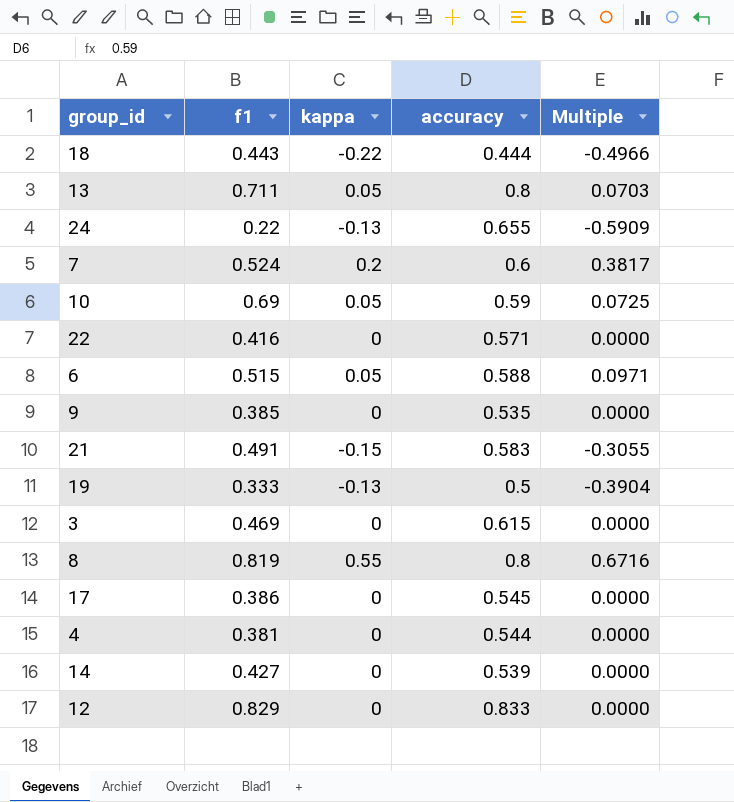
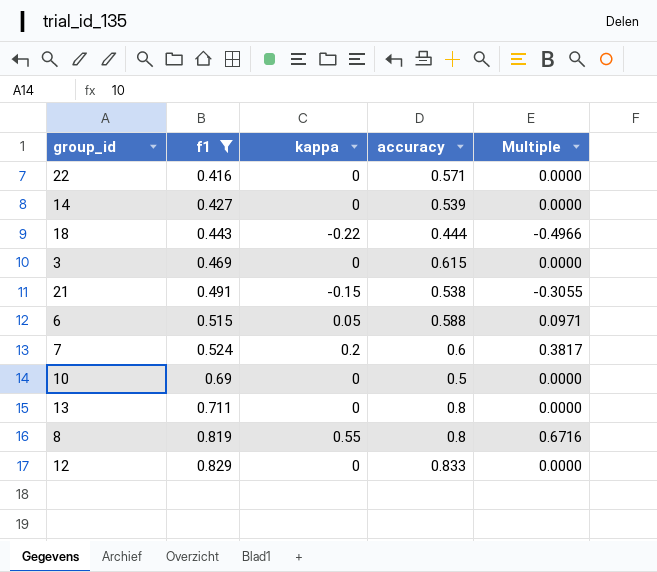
filter: none -> f1 >= 0.416
row order: none -> f1 ascending
21 | accuracy: 0.583 -> 0.538
10 | kappa: 0.05 -> 0
10 | accuracy: 0.59 -> 0.5
10 | Multiple: 0.0725 -> 0.0000
13 | kappa: 0.05 -> 0
13 | Multiple: 0.0703 -> 0.0000

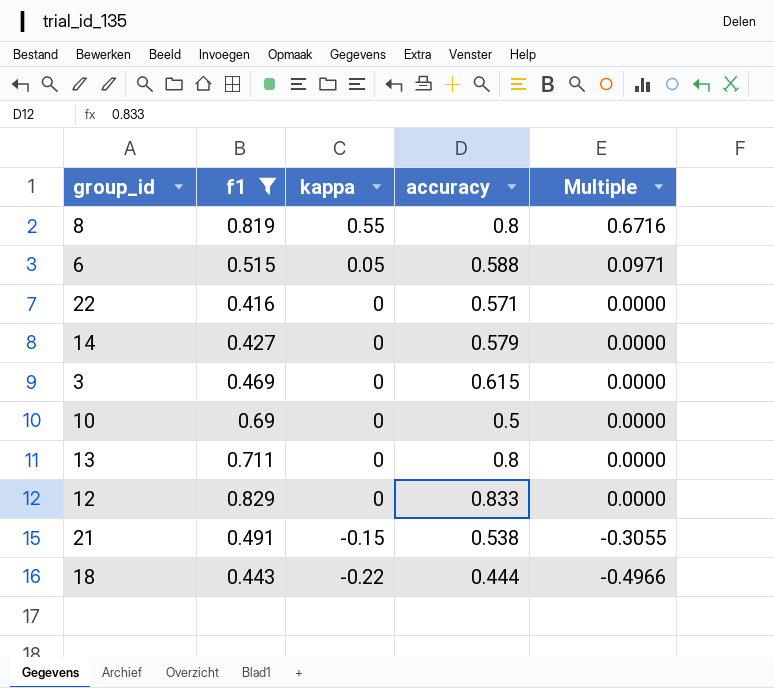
row order: f1 ascending -> kappa descending
row 7: 0.524 | 0.2 | 0.6 | 0.3817 -> none
14 | accuracy: 0.539 -> 0.579

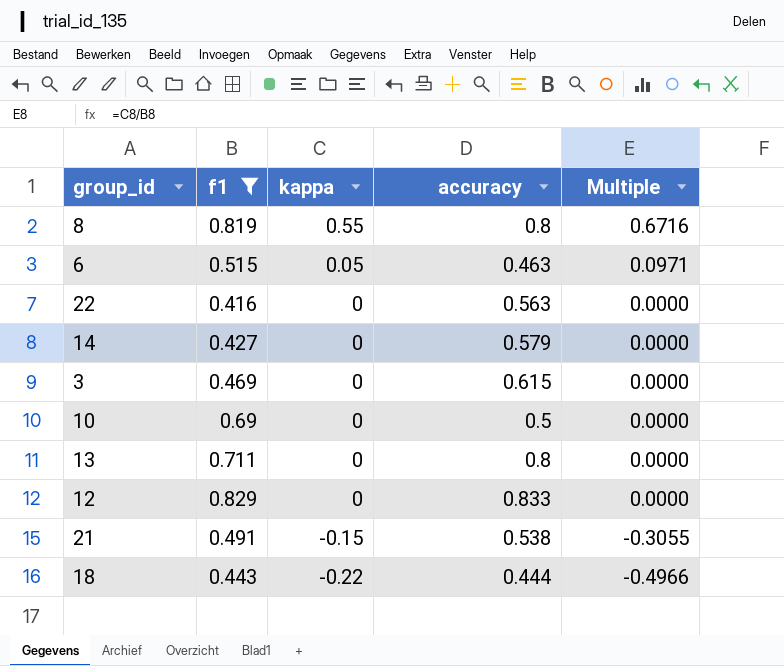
6 | accuracy: 0.588 -> 0.463
22 | accuracy: 0.571 -> 0.563

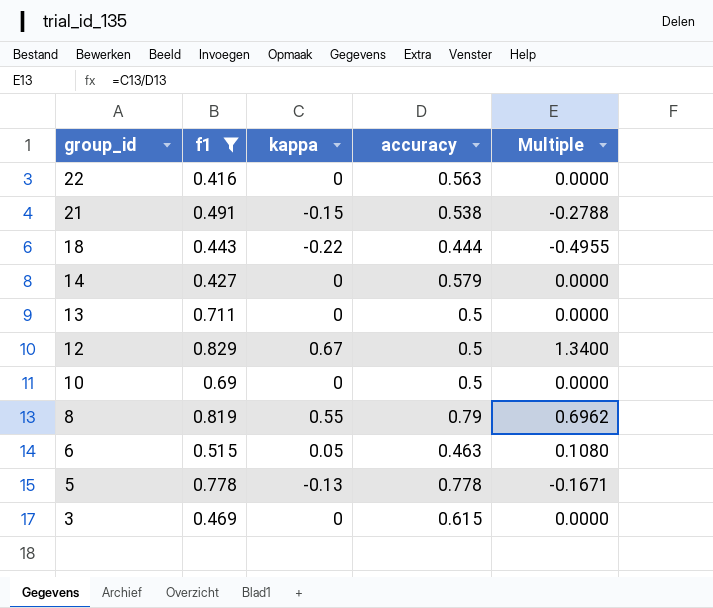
row order: kappa descending -> group_id descending
column Multiple | formula: [kappa] / [f1] -> [kappa] / [accuracy]
13 | accuracy: 0.8 -> 0.5
12 | kappa: 0 -> 0.67
12 | accuracy: 0.833 -> 0.5
8 | accuracy: 0.8 -> 0.79
row 5: none -> 0.778 | -0.13 | 0.778 | -0.1671

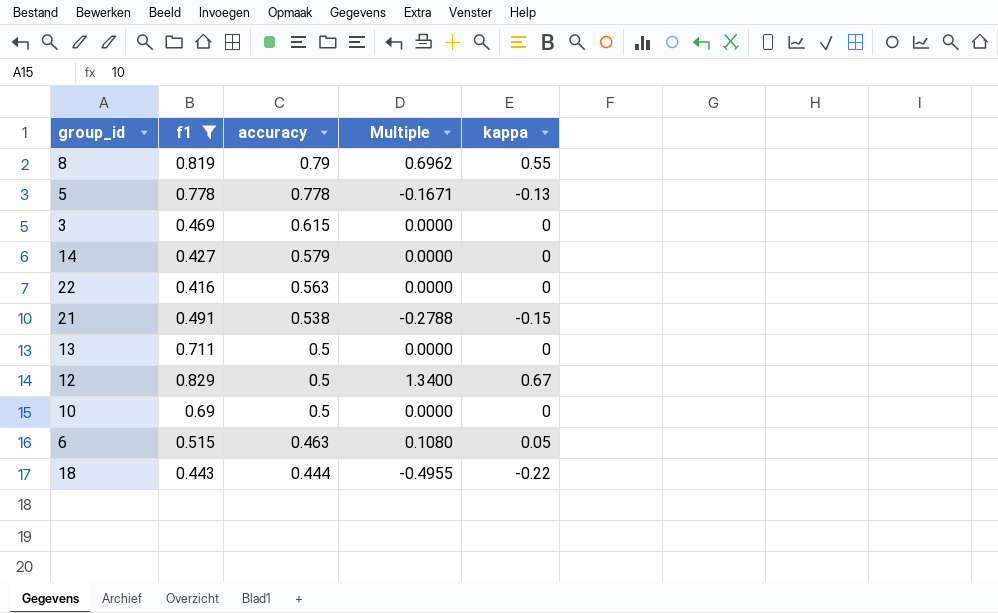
row order: group_id descending -> accuracy descending
column kappa | position: 3 -> 5

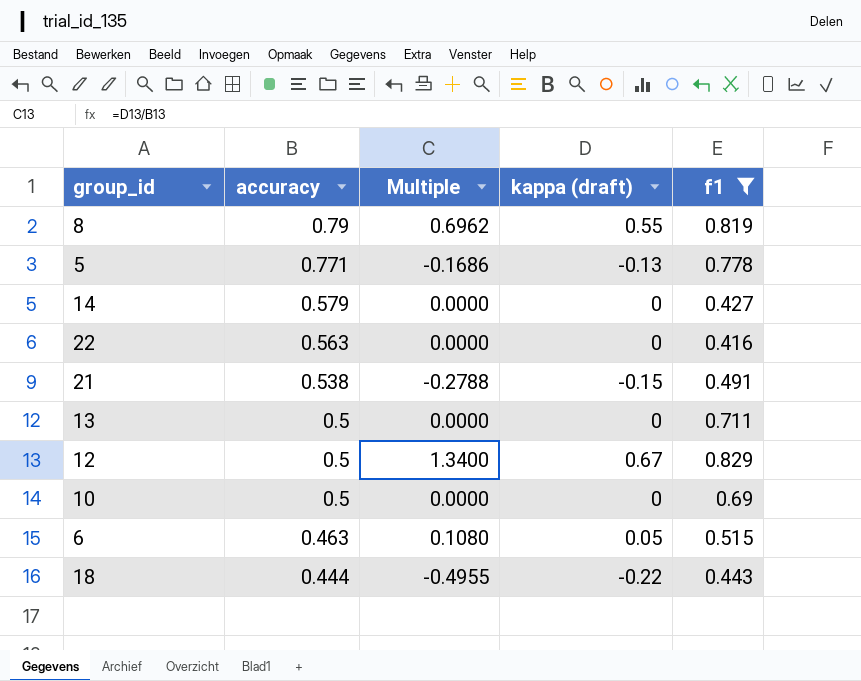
column name: kappa -> kappa (draft)
column f1 | position: 2 -> 5
row 3: 0.469 | 0.615 | 0.0000 | 0 -> none
5 | accuracy: 0.778 -> 0.771
5 | Multiple: -0.1671 -> -0.1686

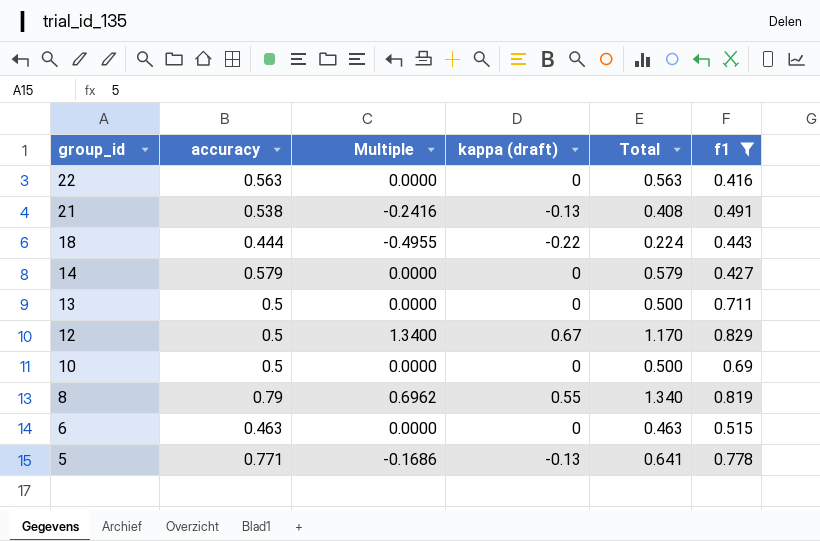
row order: accuracy descending -> group_id descending
column Total | formula: none -> [accuracy] + [kappa (draft)]
21 | Multiple: -0.2788 -> -0.2416
21 | kappa (draft): -0.15 -> -0.13
6 | Multiple: 0.1080 -> 0.0000
6 | kappa (draft): 0.05 -> 0

